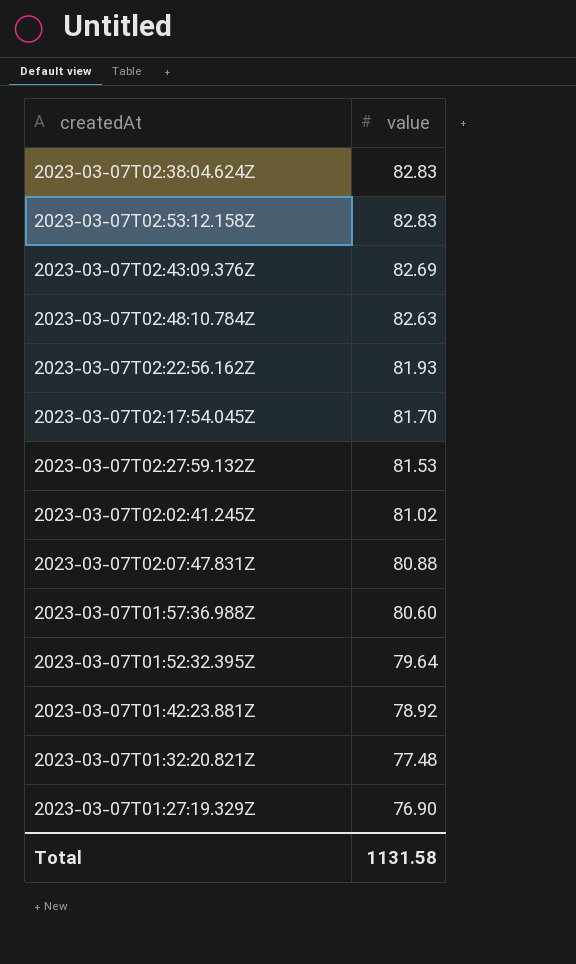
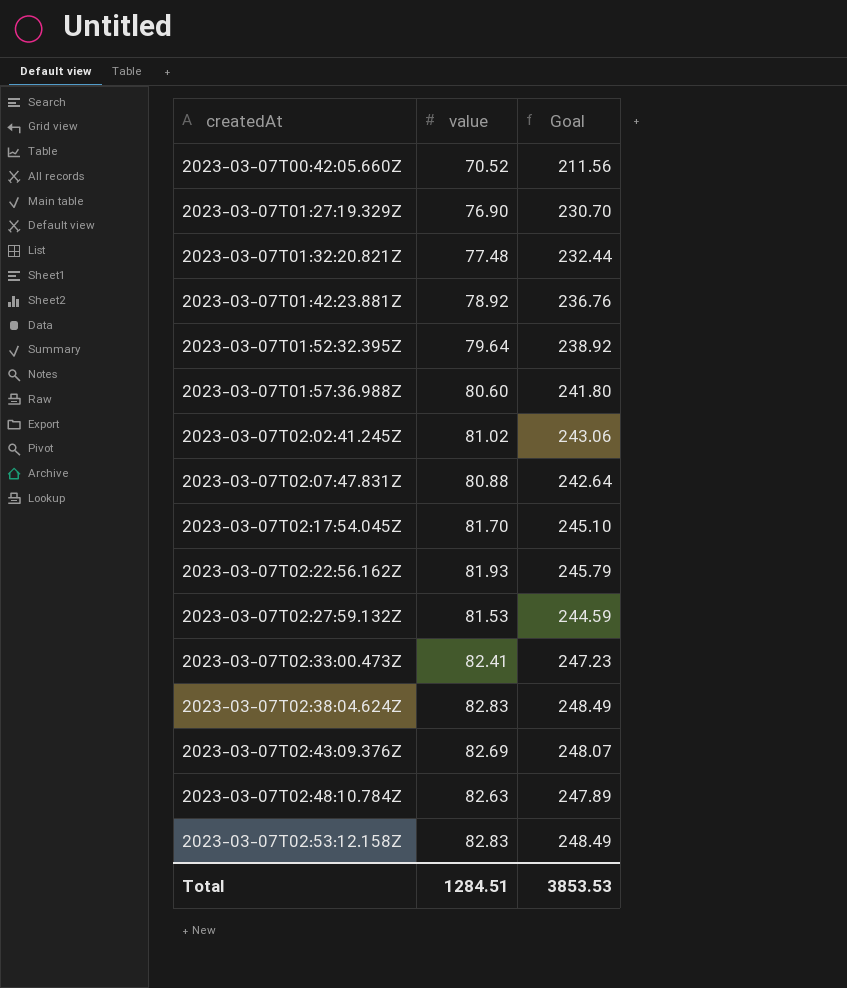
row order: value descending -> createdAt ascending
column Goal | formula: none -> [value] * 3
row 2023-03-07T00:42:05.660Z: none -> 70.52 | 211.56
row 2023-03-07T02:33:00.473Z: none -> 82.41 | 247.23
Total | value: 1131.58 -> 1284.51

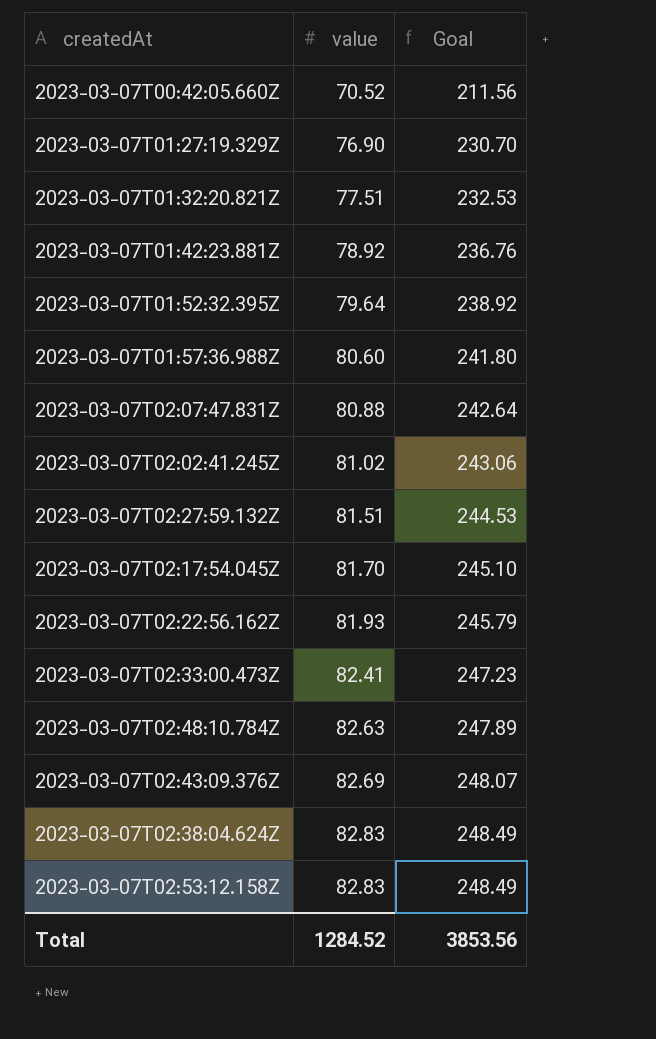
row order: createdAt ascending -> value ascending
2023-03-07T01:32:20.821Z | value: 77.48 -> 77.51
2023-03-07T01:32:20.821Z | Goal: 232.44 -> 232.53
2023-03-07T02:27:59.132Z | value: 81.53 -> 81.51
2023-03-07T02:27:59.132Z | Goal: 244.59 -> 244.53
Total | value: 1284.51 -> 1284.52
Total | Goal: 3853.53 -> 3853.56

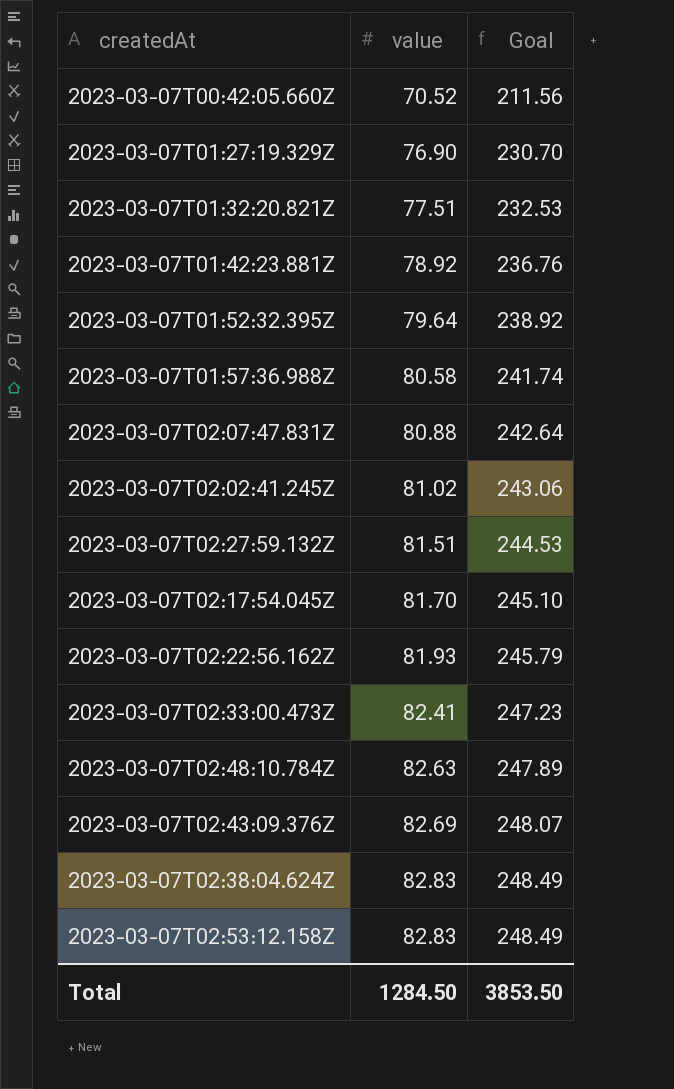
2023-03-07T01:57:36.988Z | value: 80.60 -> 80.58
2023-03-07T01:57:36.988Z | Goal: 241.80 -> 241.74
Total | value: 1284.52 -> 1284.50
Total | Goal: 3853.56 -> 3853.50

